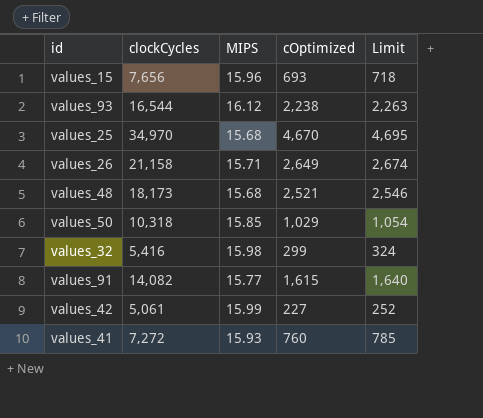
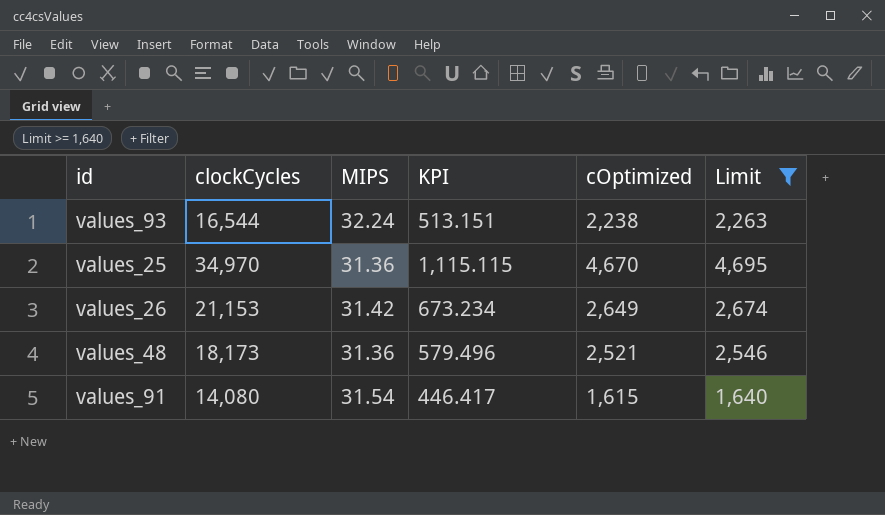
filter: none -> Limit >= 1,640
column KPI | formula: none -> [clockCycles] / [MIPS]
values_93 | MIPS: 16.12 -> 32.24
values_25 | MIPS: 15.68 -> 31.36
values_26 | clockCycles: 21,158 -> 21,153
values_26 | MIPS: 15.71 -> 31.42
values_48 | MIPS: 15.68 -> 31.36
values_91 | clockCycles: 14,082 -> 14,080
values_91 | MIPS: 15.77 -> 31.54

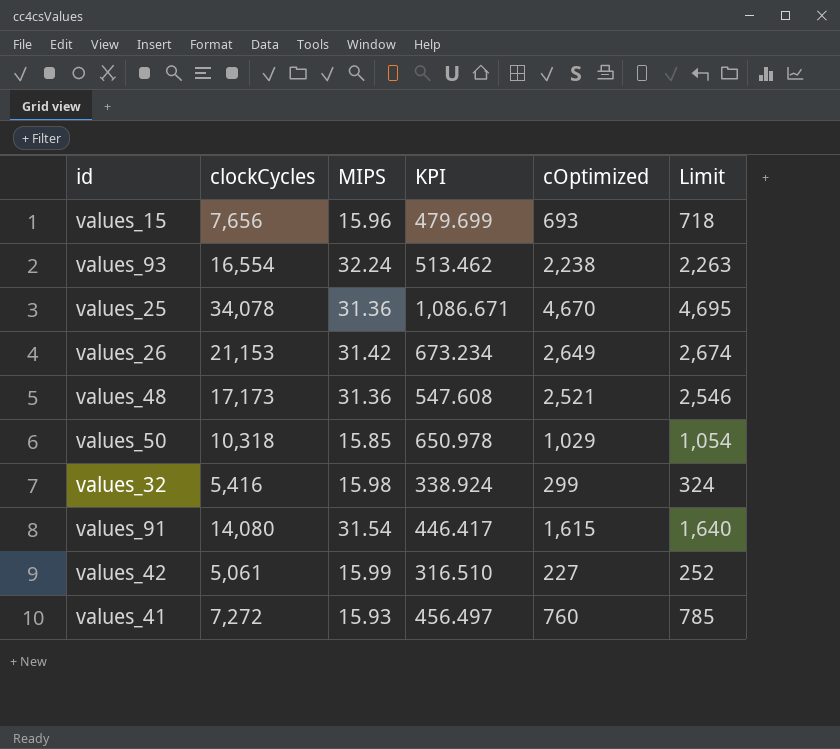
filter: Limit >= 1,640 -> none
values_93 | clockCycles: 16,544 -> 16,554
values_93 | KPI: 513.151 -> 513.462
values_25 | clockCycles: 34,970 -> 34,078
values_25 | KPI: 1,115.115 -> 1,086.671
values_48 | clockCycles: 18,173 -> 17,173
values_48 | KPI: 579.496 -> 547.608

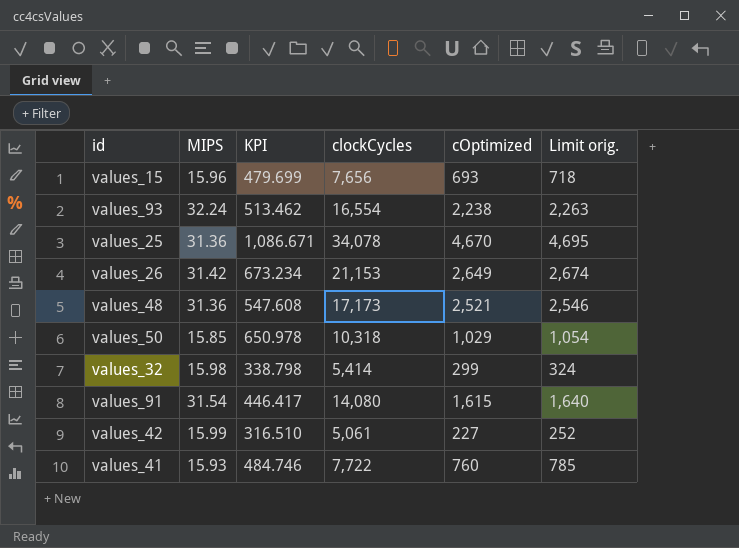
column clockCycles | position: 2 -> 4
column name: Limit -> Limit orig.
values_32 | KPI: 338.924 -> 338.798
values_32 | clockCycles: 5,416 -> 5,414
values_41 | KPI: 456.497 -> 484.746
values_41 | clockCycles: 7,272 -> 7,722

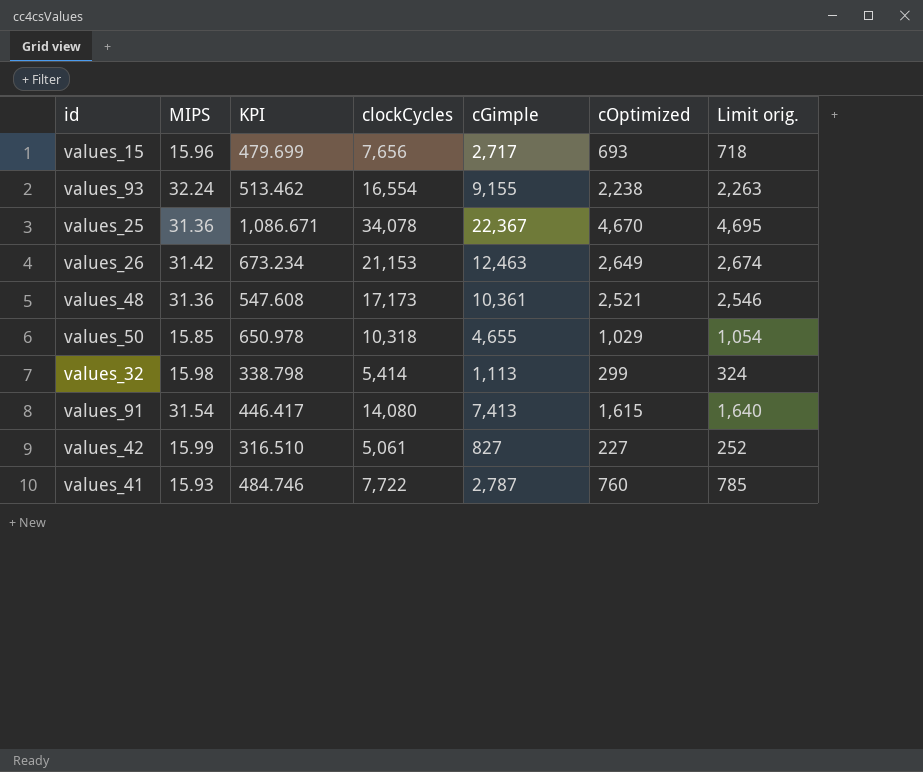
column cGimple | position: none -> 5

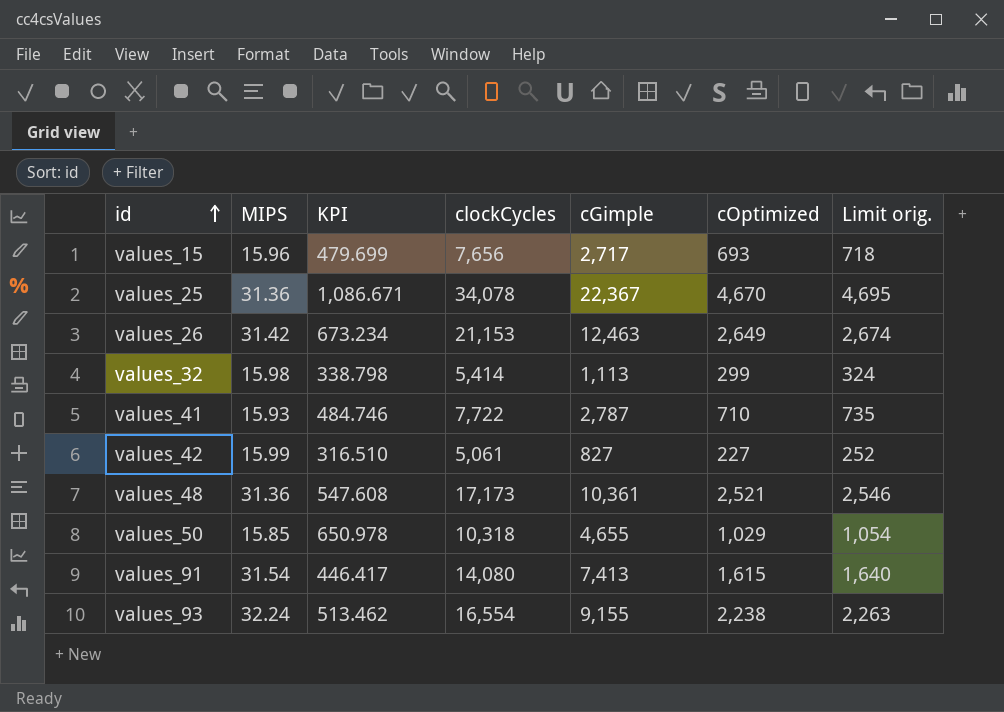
row order: none -> id ascending
values_41 | cOptimized: 760 -> 710
values_41 | Limit orig.: 785 -> 735

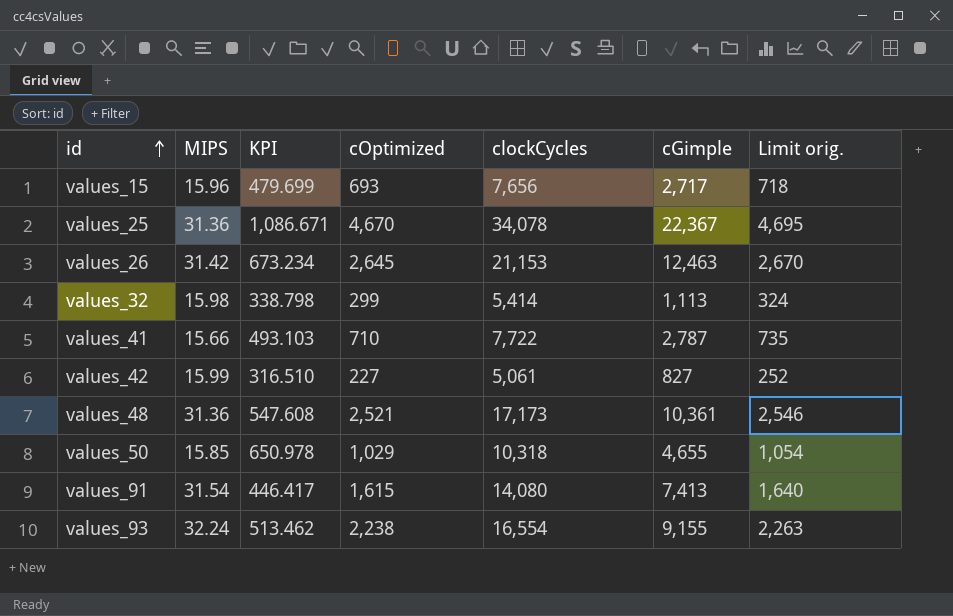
column cOptimized | position: 6 -> 4
values_26 | cOptimized: 2,649 -> 2,645
values_26 | Limit orig.: 2,674 -> 2,670
values_41 | MIPS: 15.93 -> 15.66
values_41 | KPI: 484.746 -> 493.103

